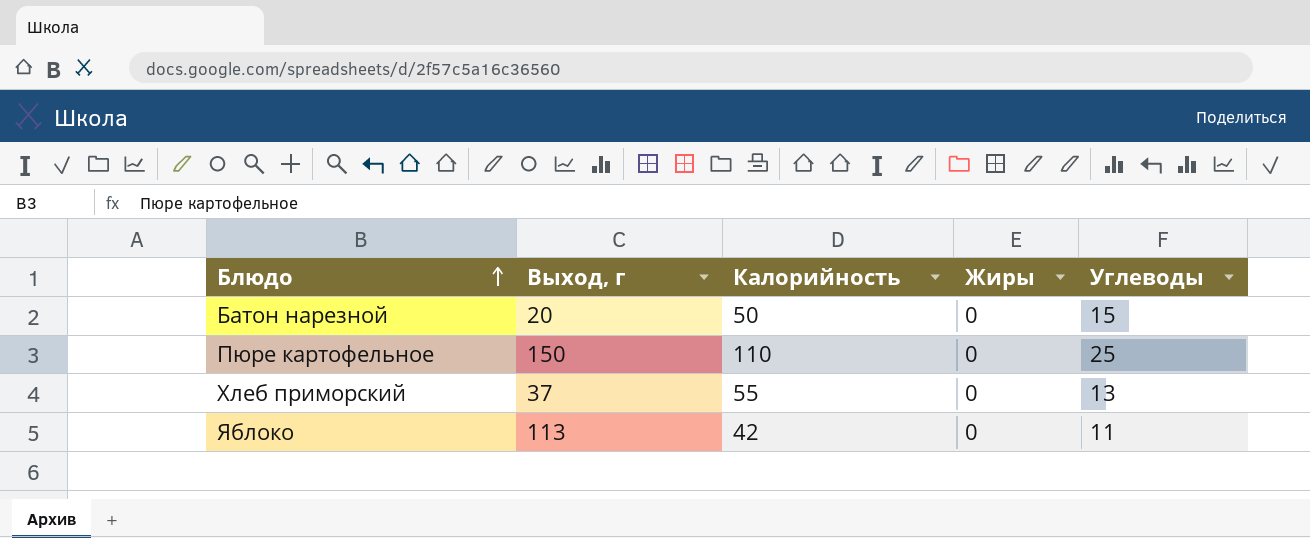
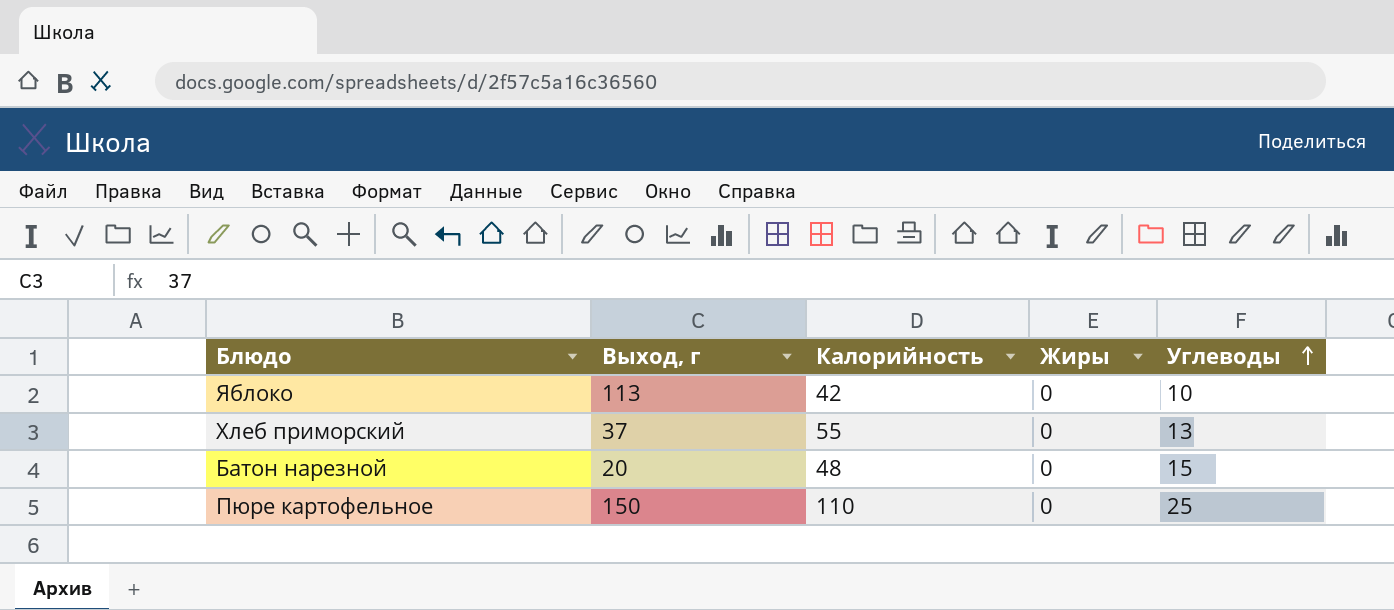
row order: Блюдо ascending -> Углеводы ascending
Яблоко | Углеводы: 11 -> 10
Батон нарезной | Калорийность: 50 -> 48

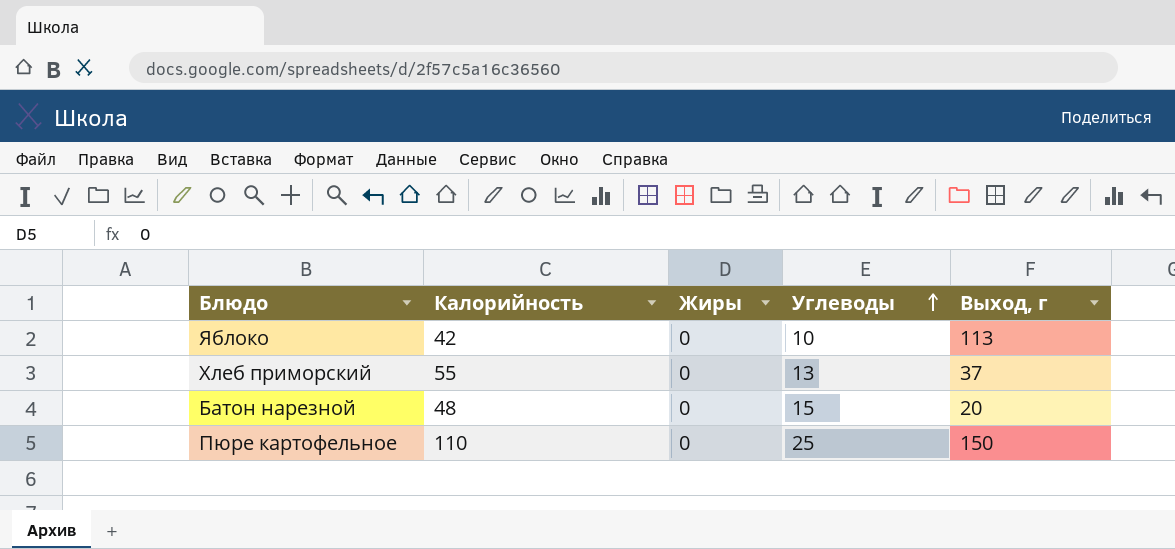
column Выход, г | position: 2 -> 5

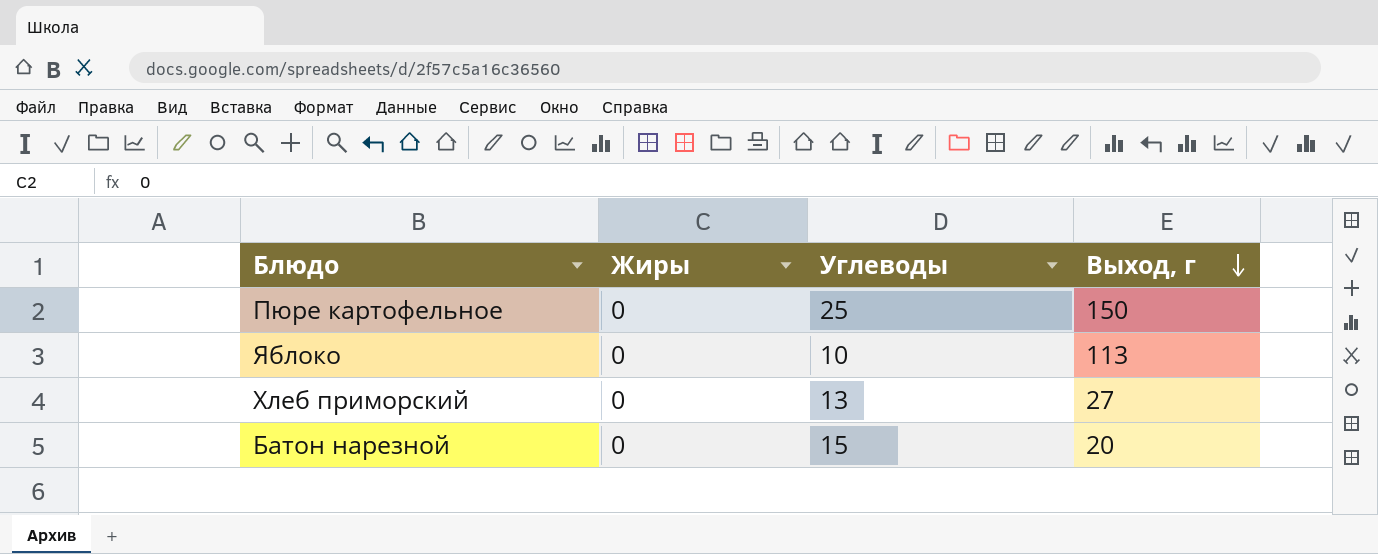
row order: Углеводы ascending -> Выход, г descending
column Калорийность | position: 2 -> none
Хлеб приморский | Выход, г: 37 -> 27

